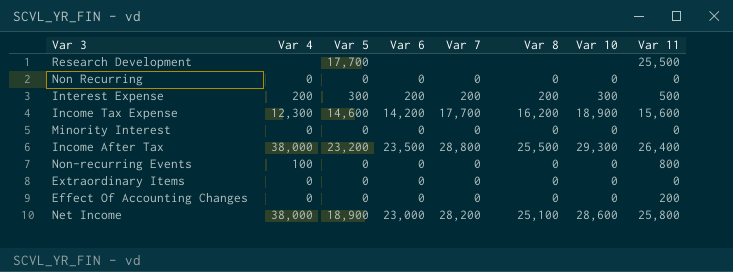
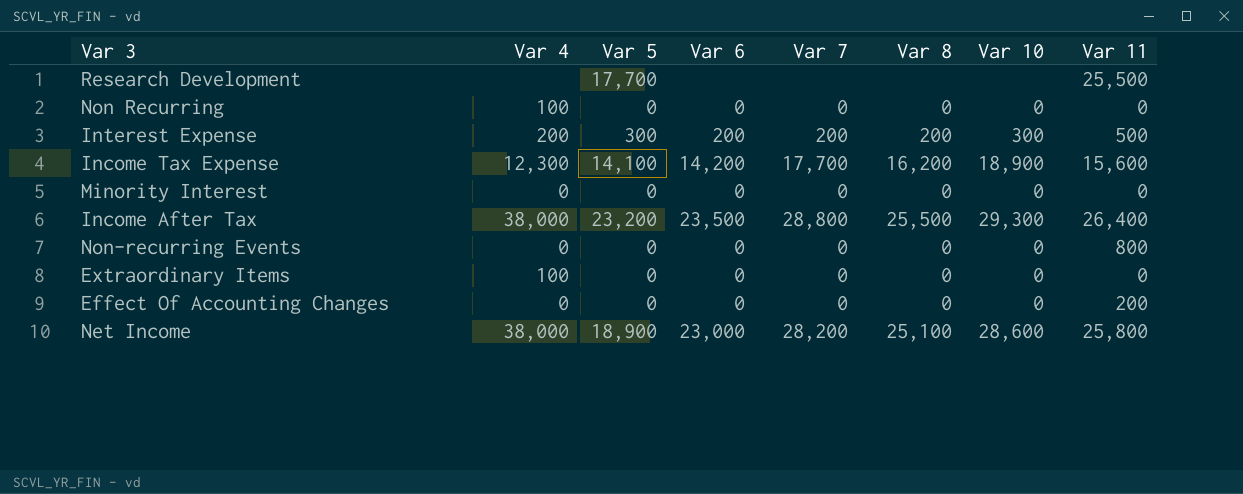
Non Recurring | Var 4: 0 -> 100
Income Tax Expense | Var 5: 14,600 -> 14,100
Non-recurring Events | Var 4: 100 -> 0
Extraordinary Items | Var 4: 0 -> 100

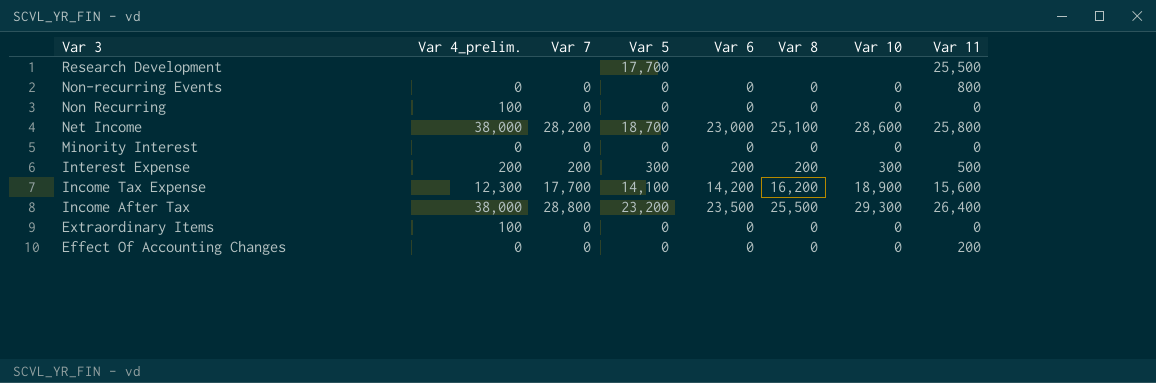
row order: none -> Var 3 descending
column name: Var 4 -> Var 4_prelim.
column Var 7 | position: 5 -> 3
Net Income | Var 5: 18,900 -> 18,700

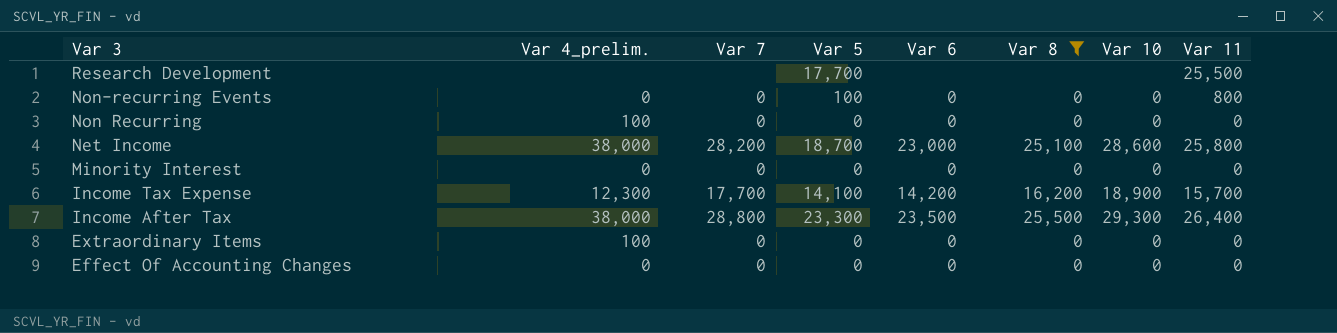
filter: none -> Var 8 != 200
Non-recurring Events | Var 5: 0 -> 100
Income Tax Expense | Var 11: 15,600 -> 15,700
Income After Tax | Var 5: 23,200 -> 23,300
Effect Of Accounting Changes | Var 11: 200 -> 0

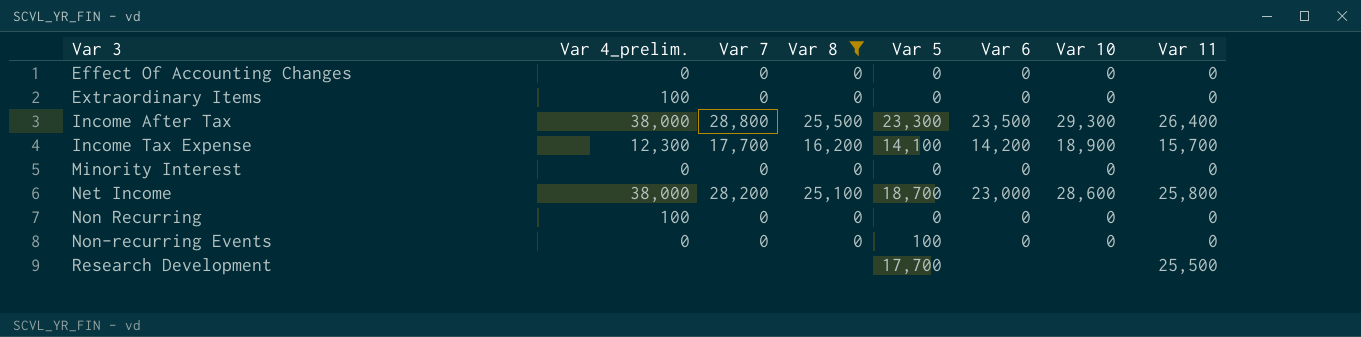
row order: Var 3 descending -> Var 3 ascending
column Var 8 | position: 6 -> 4
Non-recurring Events | Var 11: 800 -> 0

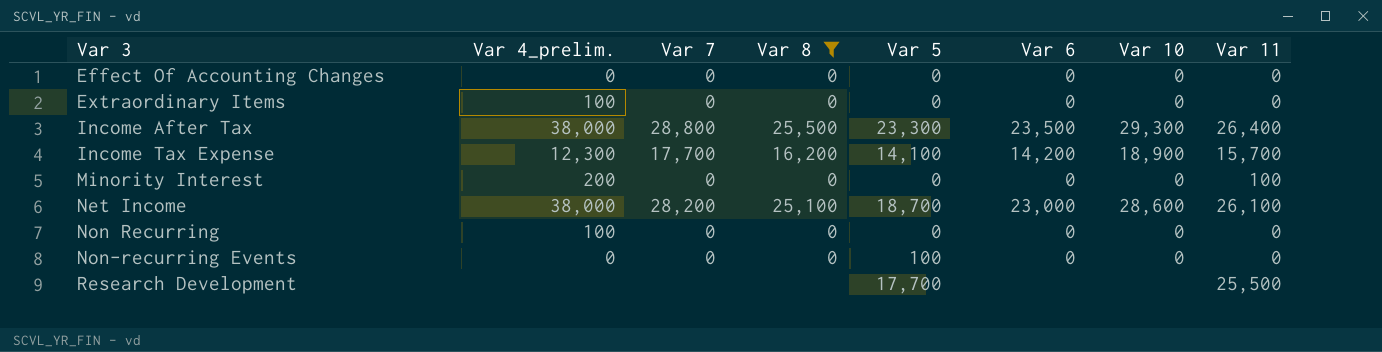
Minority Interest | Var 4_prelim.: 0 -> 200
Minority Interest | Var 11: 0 -> 100
Net Income | Var 11: 25,800 -> 26,100

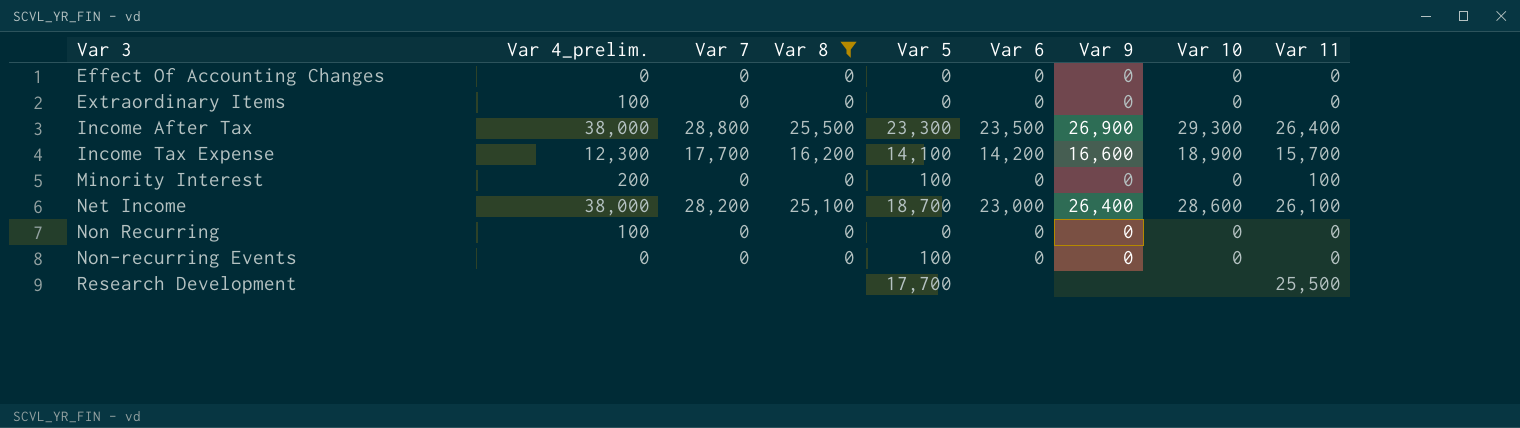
column Var 9 | position: none -> 7
Minority Interest | Var 5: 0 -> 100

